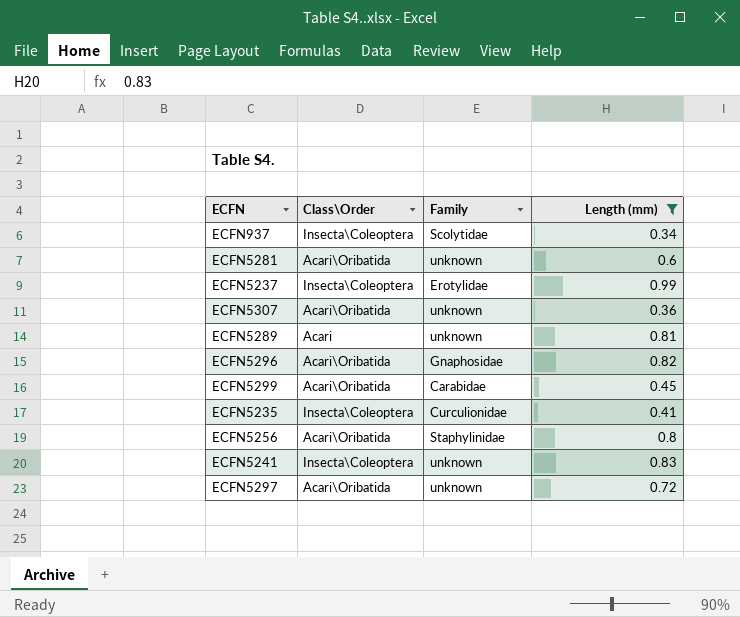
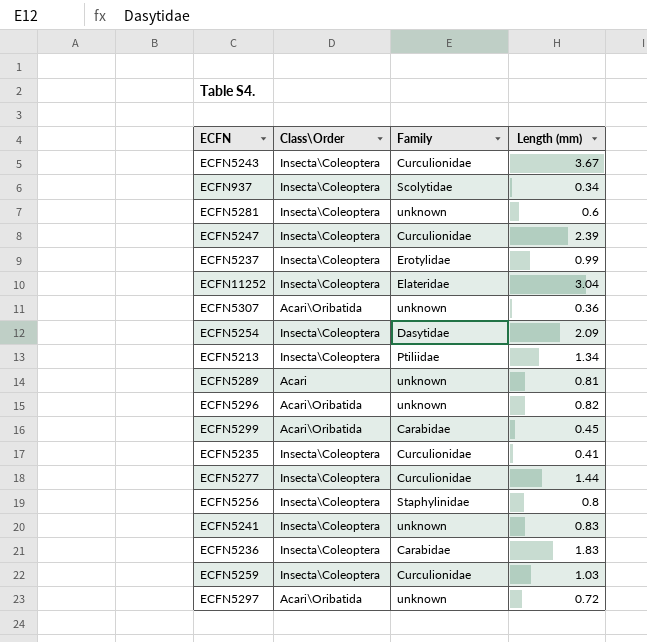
filter: Length (mm) <= 0.99 -> none
ECFN5281 | Class\Order: Acari\Oribatida -> Insecta\Coleoptera
ECFN5296 | Family: Gnaphosidae -> unknown
ECFN5256 | Class\Order: Acari\Oribatida -> Insecta\Coleoptera

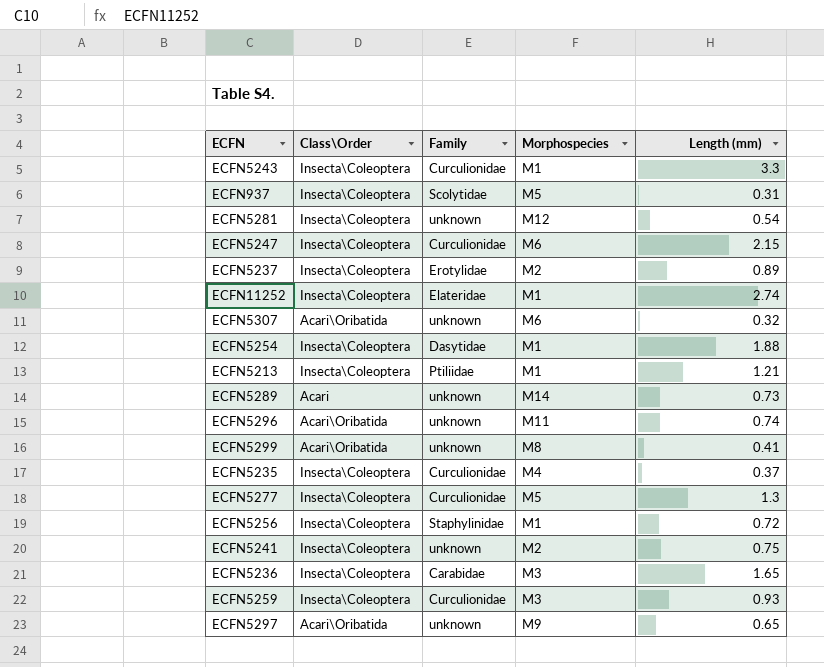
column Morphospecies | position: none -> 4
ECFN5243 | Length (mm): 3.67 -> 3.3
ECFN937 | Length (mm): 0.34 -> 0.31
ECFN5281 | Length (mm): 0.6 -> 0.54
ECFN5247 | Length (mm): 2.39 -> 2.15
ECFN5237 | Length (mm): 0.99 -> 0.89
ECFN11252 | Length (mm): 3.04 -> 2.74
ECFN5307 | Length (mm): 0.36 -> 0.32
ECFN5254 | Length (mm): 2.09 -> 1.88
ECFN5213 | Length (mm): 1.34 -> 1.21
ECFN5289 | Length (mm): 0.81 -> 0.73
ECFN5296 | Length (mm): 0.82 -> 0.74
ECFN5299 | Family: Carabidae -> unknown
ECFN5299 | Length (mm): 0.45 -> 0.41
ECFN5235 | Length (mm): 0.41 -> 0.37
ECFN5277 | Length (mm): 1.44 -> 1.3
ECFN5256 | Length (mm): 0.8 -> 0.72
ECFN5241 | Length (mm): 0.83 -> 0.75
ECFN5236 | Length (mm): 1.83 -> 1.65
ECFN5259 | Length (mm): 1.03 -> 0.93
ECFN5297 | Length (mm): 0.72 -> 0.65

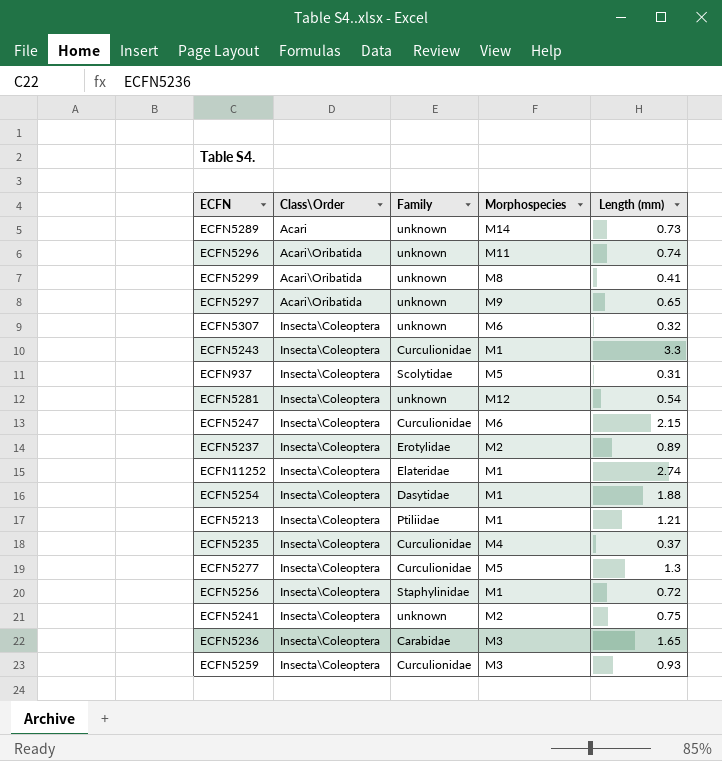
row order: none -> Class\Order ascending
ECFN5307 | Class\Order: Acari\Oribatida -> Insecta\Coleoptera

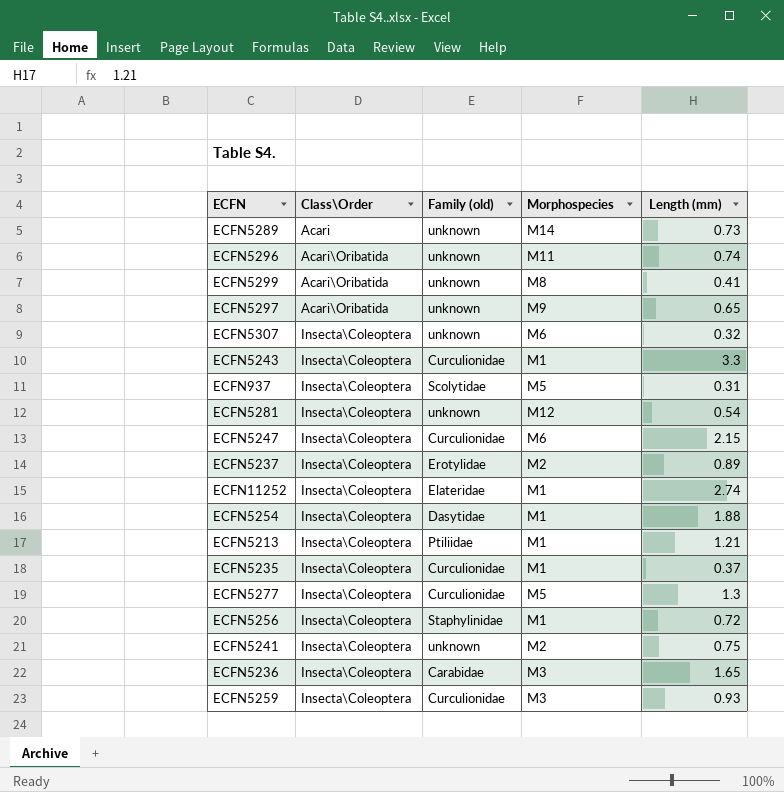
column name: Family -> Family (old)
ECFN5235 | Morphospecies: M4 -> M1

